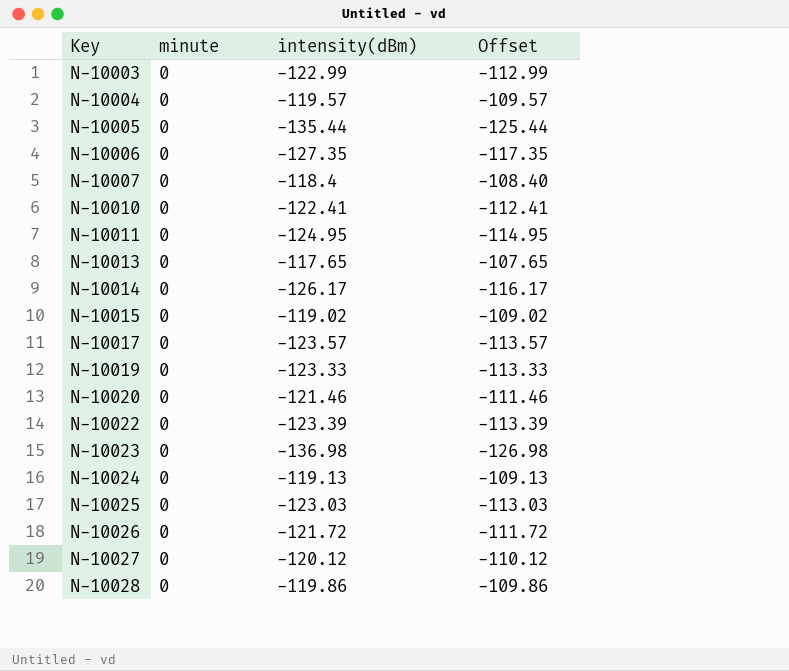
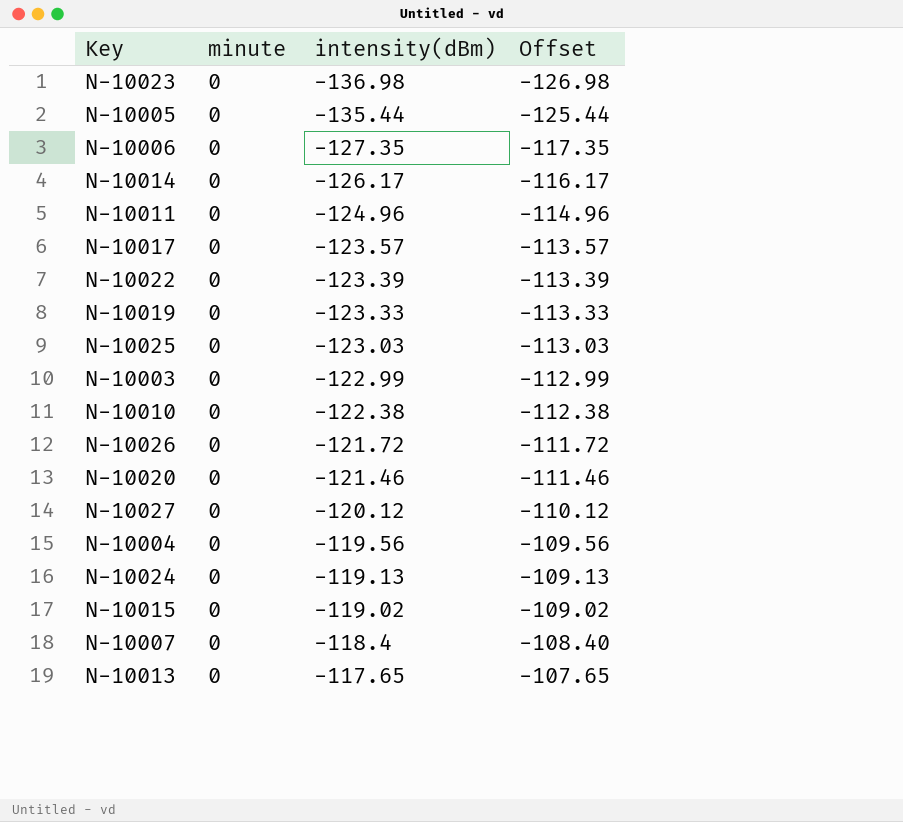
row order: Key ascending -> intensity(dBm) ascending
row N-10028: 0 | -119.86 | -109.86 -> none
N-10011 | intensity(dBm): -124.95 -> -124.96
N-10011 | Offset: -114.95 -> -114.96
N-10010 | intensity(dBm): -122.41 -> -122.38
N-10010 | Offset: -112.41 -> -112.38
N-10004 | intensity(dBm): -119.57 -> -119.56
N-10004 | Offset: -109.57 -> -109.56

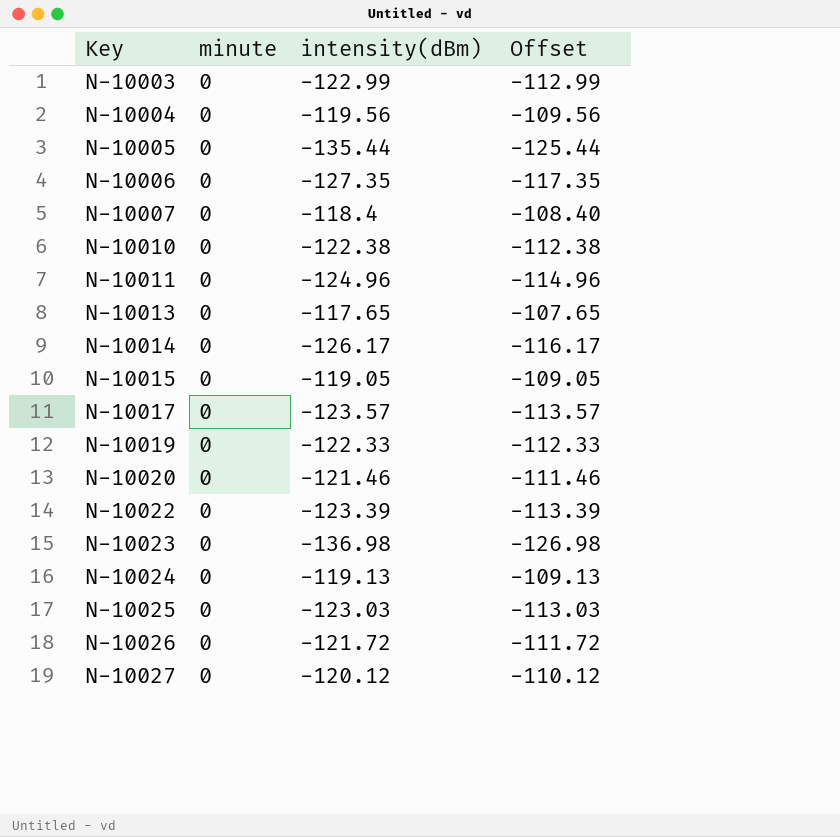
row order: intensity(dBm) ascending -> Key ascending
N-10015 | intensity(dBm): -119.02 -> -119.05
N-10015 | Offset: -109.02 -> -109.05
N-10019 | intensity(dBm): -123.33 -> -122.33
N-10019 | Offset: -113.33 -> -112.33

